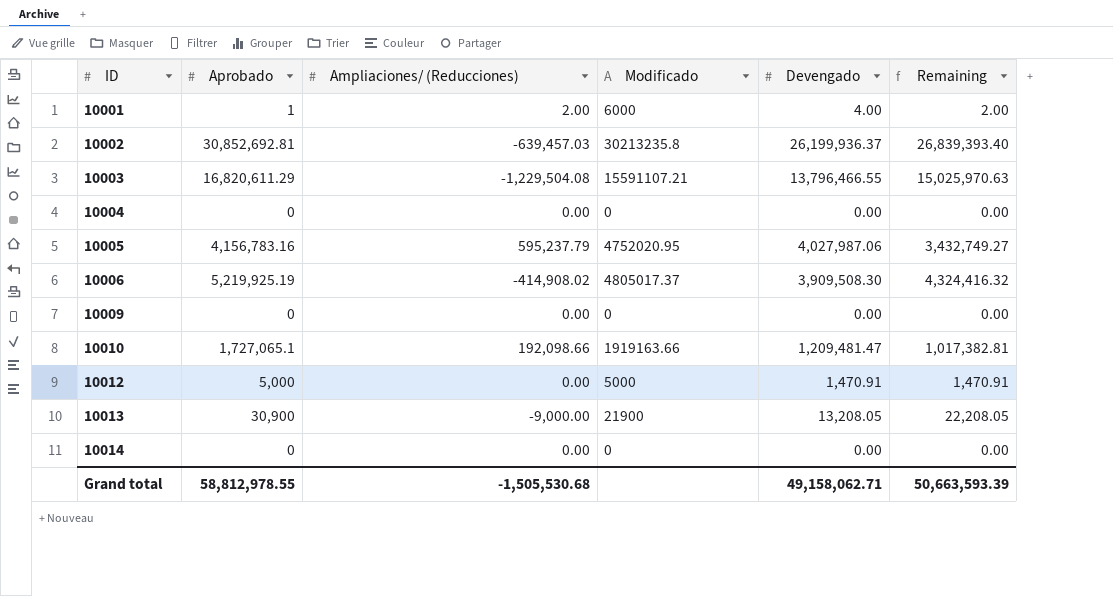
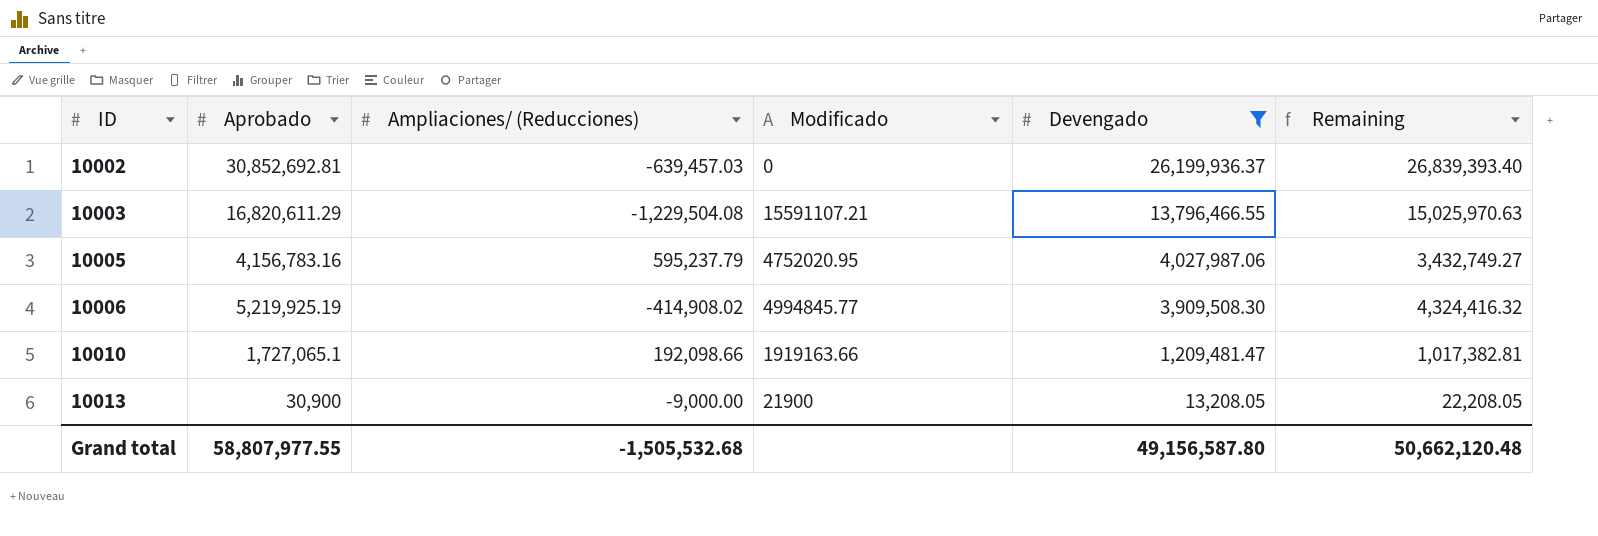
filter: none -> Devengado >= 13,208.05
10002 | Modificado: 30213235.8 -> 0
10006 | Modificado: 4805017.37 -> 4994845.77
Grand total | Aprobado: 58,812,978.55 -> 58,807,977.55
Grand total | Ampliaciones/ (Reducciones): -1,505,530.68 -> -1,505,532.68
Grand total | Devengado: 49,158,062.71 -> 49,156,587.80
Grand total | Remaining: 50,663,593.39 -> 50,662,120.48

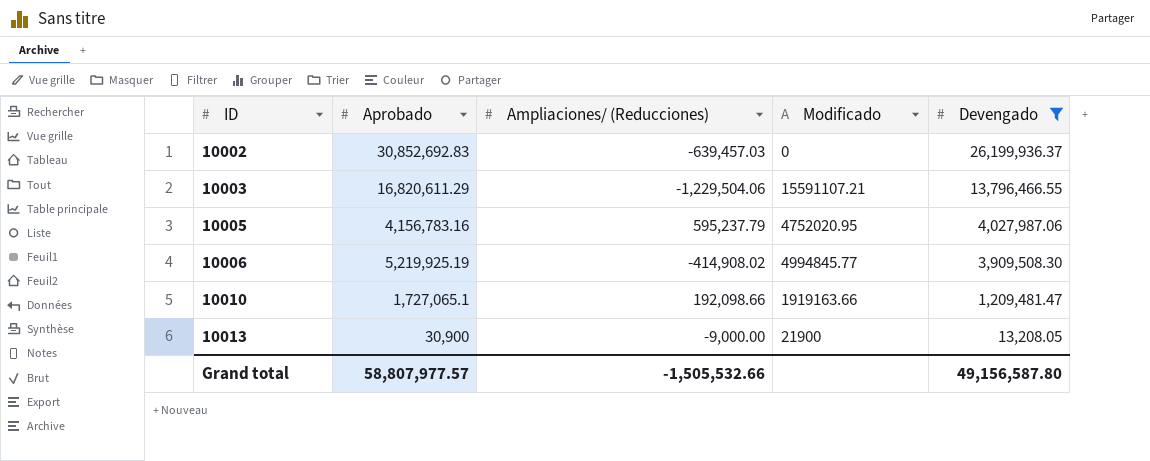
column Remaining | formula: [Devengado] - [Ampliaciones/ (Reducciones)] -> none
10002 | Aprobado: 30,852,692.81 -> 30,852,692.83
10003 | Ampliaciones/ (Reducciones): -1,229,504.08 -> -1,229,504.06
Grand total | Aprobado: 58,807,977.55 -> 58,807,977.57
Grand total | Ampliaciones/ (Reducciones): -1,505,532.68 -> -1,505,532.66

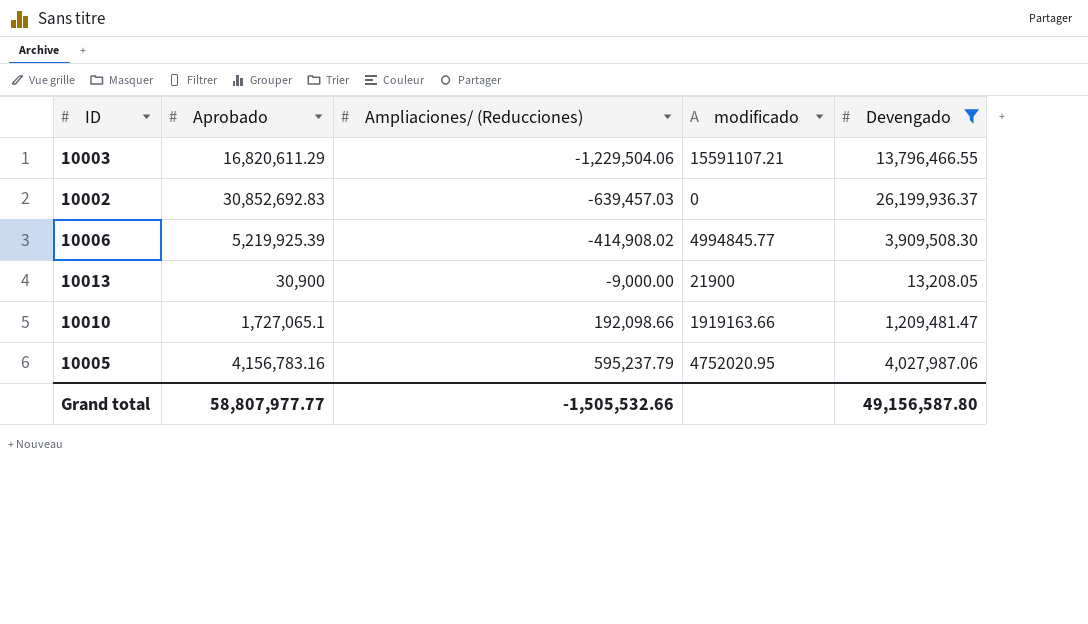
row order: ID ascending -> Ampliaciones/ (Reducciones) ascending
column name: Modificado -> modificado
10006 | Aprobado: 5,219,925.19 -> 5,219,925.39
Grand total | Aprobado: 58,807,977.57 -> 58,807,977.77

